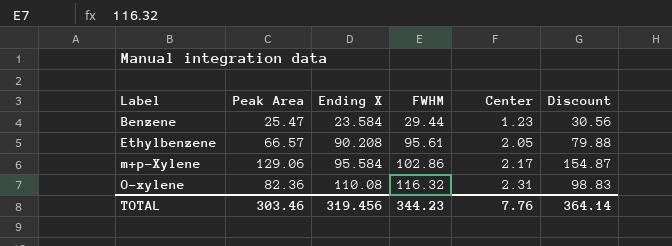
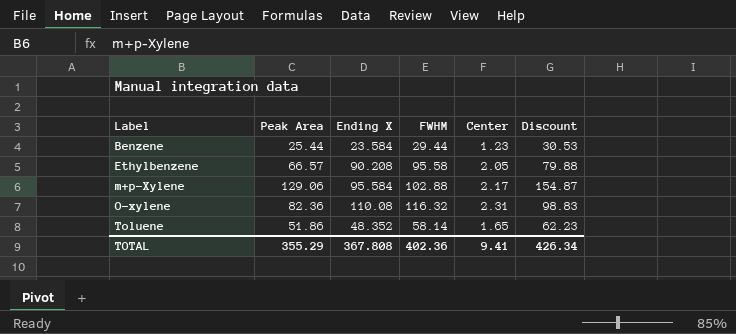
Benzene | Peak Area: 25.47 -> 25.44
Benzene | Discount: 30.56 -> 30.53
Ethylbenzene | FWHM: 95.61 -> 95.58
m+p-Xylene | FWHM: 102.86 -> 102.88
row Toluene: none -> 51.86 | 48.352 | 58.14 | 1.65 | 62.23
TOTAL | Peak Area: 303.46 -> 355.29
TOTAL | Ending X: 319.456 -> 367.808
TOTAL | FWHM: 344.23 -> 402.36
TOTAL | Center: 7.76 -> 9.41
TOTAL | Discount: 364.14 -> 426.34

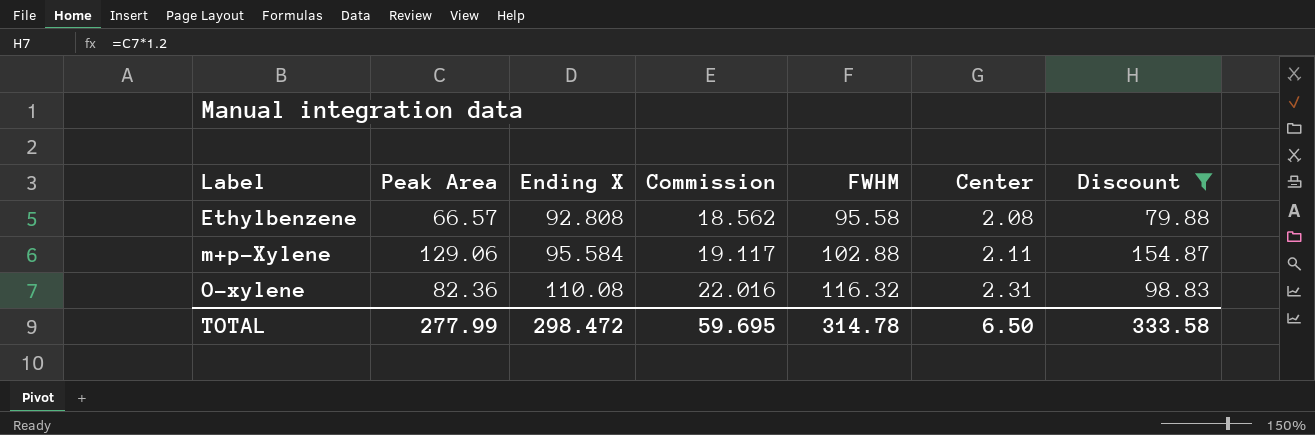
filter: none -> Discount >= 79.88
column Commission | formula: none -> [Ending X] * 0.2
Ethylbenzene | Ending X: 90.208 -> 92.808
Ethylbenzene | Center: 2.05 -> 2.08
m+p-Xylene | Center: 2.17 -> 2.11
TOTAL | Peak Area: 355.29 -> 277.99
TOTAL | Ending X: 367.808 -> 298.472
TOTAL | FWHM: 402.36 -> 314.78
TOTAL | Center: 9.41 -> 6.50
TOTAL | Discount: 426.34 -> 333.58

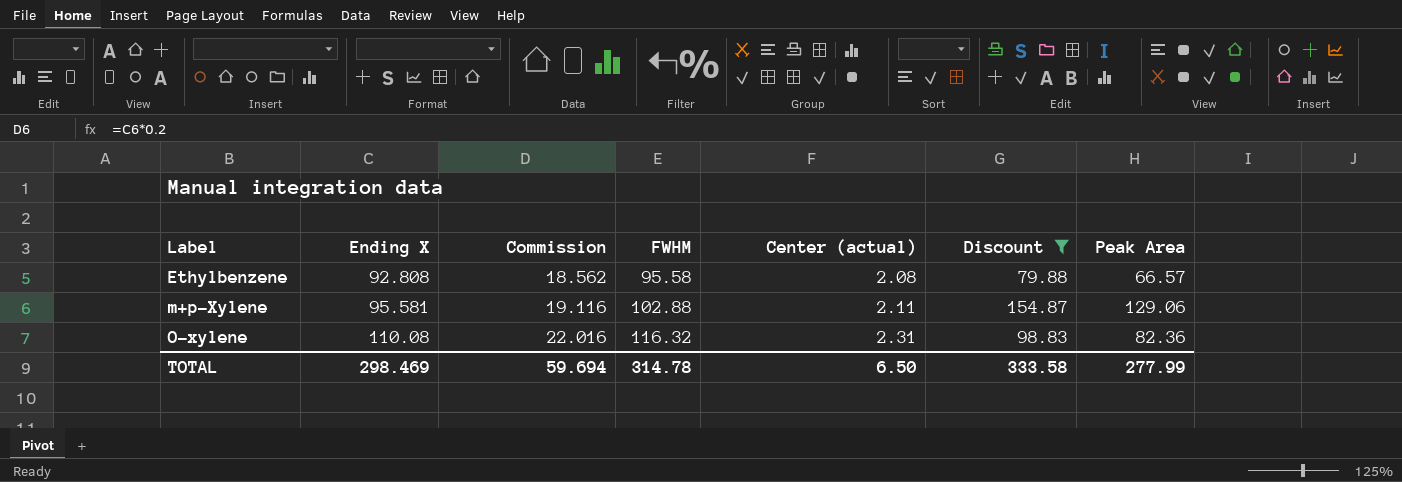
column name: Center -> Center (actual)
column Peak Area | position: 2 -> 7
m+p-Xylene | Ending X: 95.584 -> 95.581
m+p-Xylene | Commission: 19.117 -> 19.116
TOTAL | Ending X: 298.472 -> 298.469
TOTAL | Commission: 59.695 -> 59.694

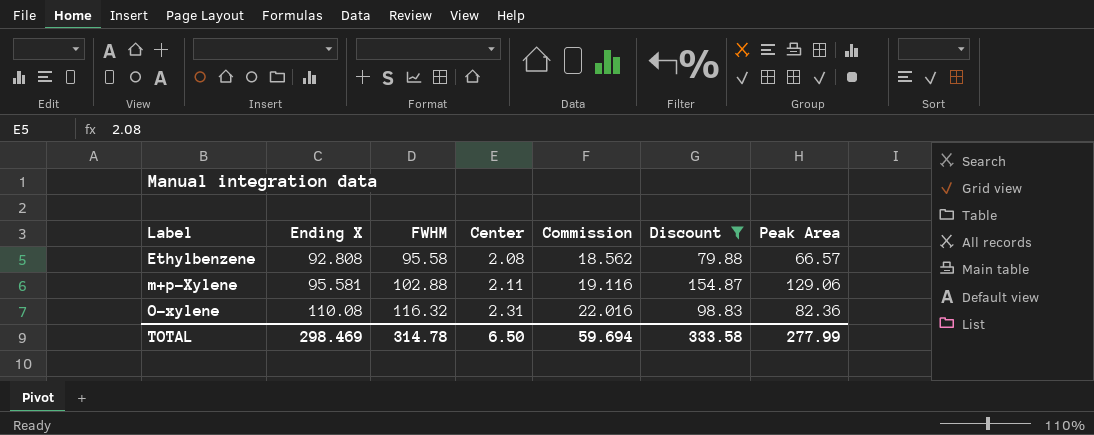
column name: Center (actual) -> Center
column Commission | position: 3 -> 5

